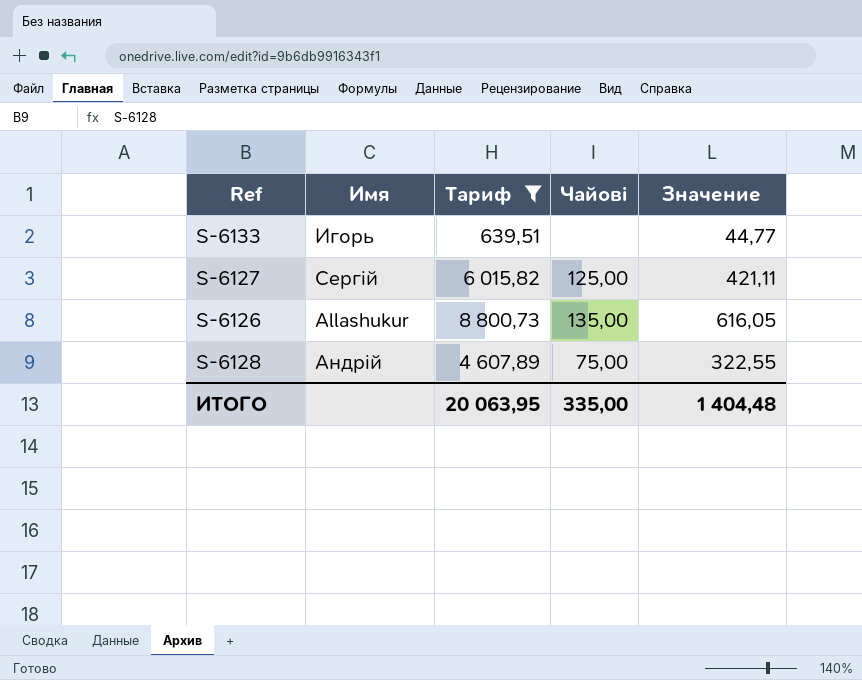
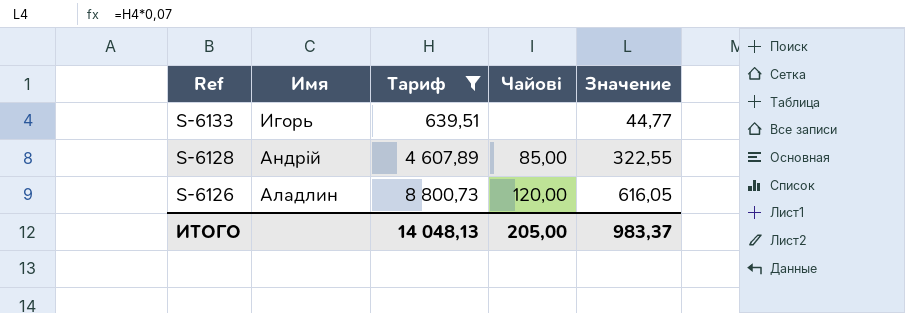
row order: none -> Ref descending
row S-6127: Сергій | 6 015,82 | 125,00 | 421,11 -> none
S-6128 | Чайові: 75,00 -> 85,00
S-6126 | Имя: Allashukur -> Аладлин
S-6126 | Чайові: 135,00 -> 120,00
ИТОГО | Тариф: 20 063,95 -> 14 048,13
ИТОГО | Чайові: 335,00 -> 205,00
ИТОГО | Значение: 1 404,48 -> 983,37

